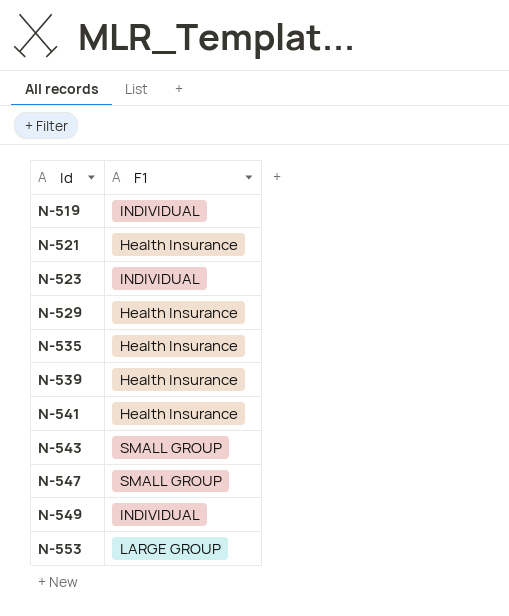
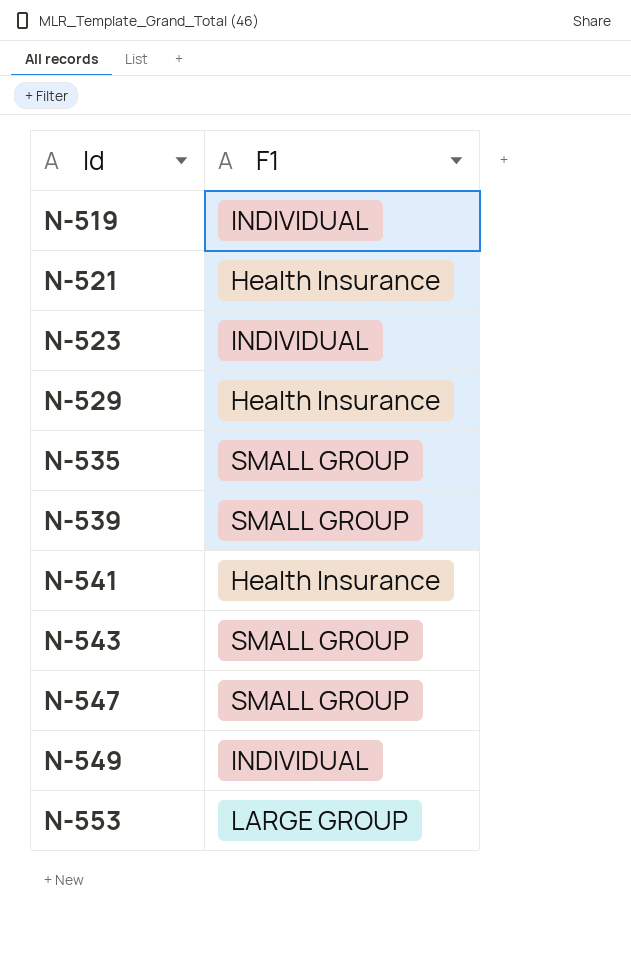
N-535 | F1: Health Insurance -> SMALL GROUP
N-539 | F1: Health Insurance -> SMALL GROUP

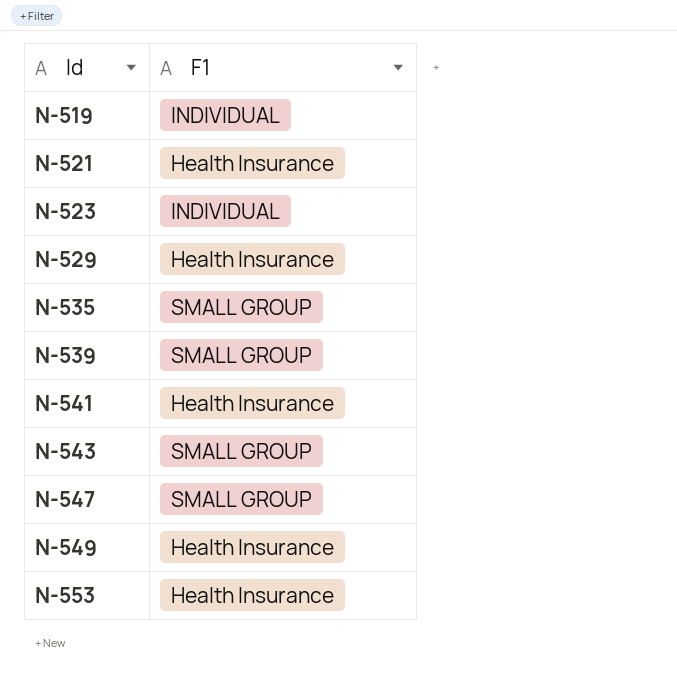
N-549 | F1: INDIVIDUAL -> Health Insurance
N-553 | F1: LARGE GROUP -> Health Insurance

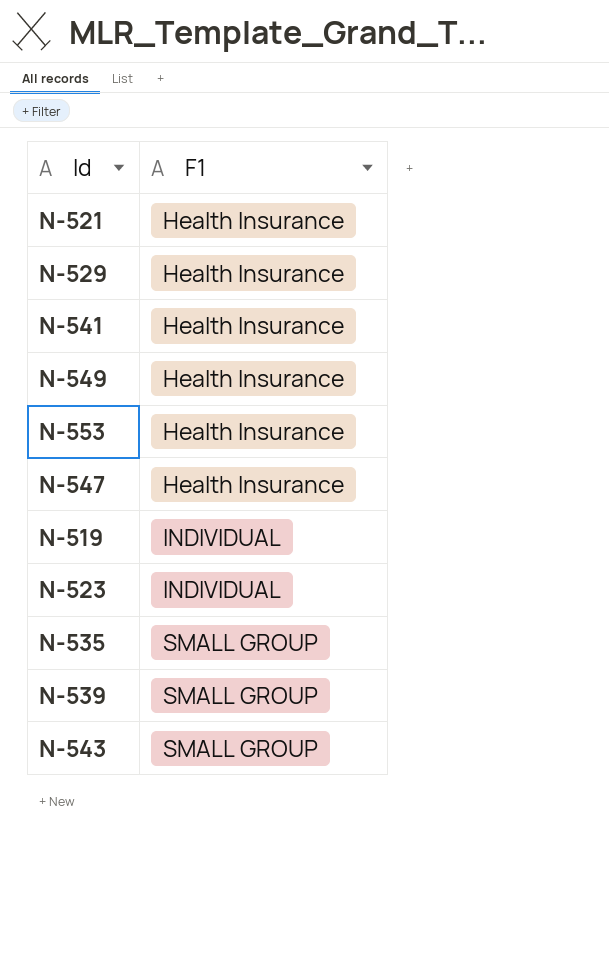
row order: Id ascending -> F1 ascending
N-547 | F1: SMALL GROUP -> Health Insurance

